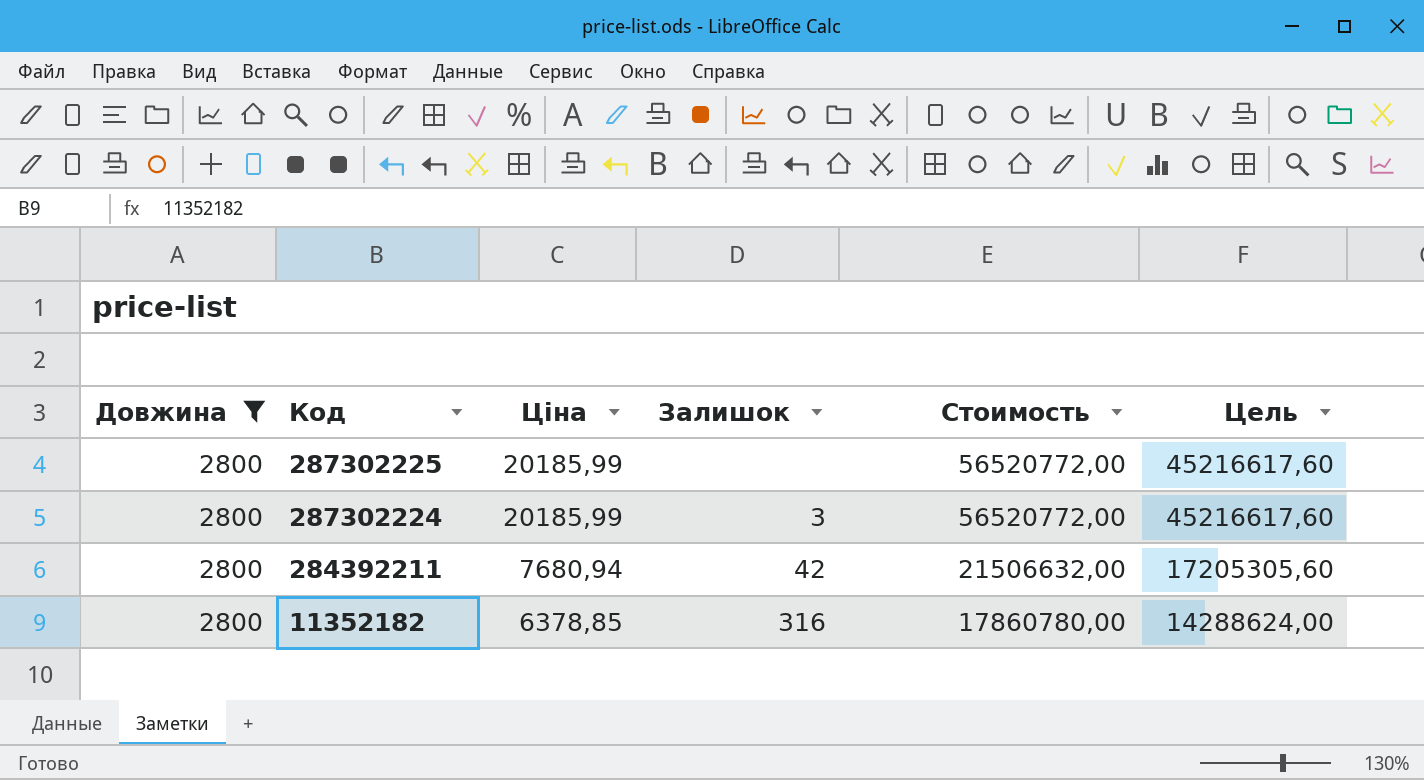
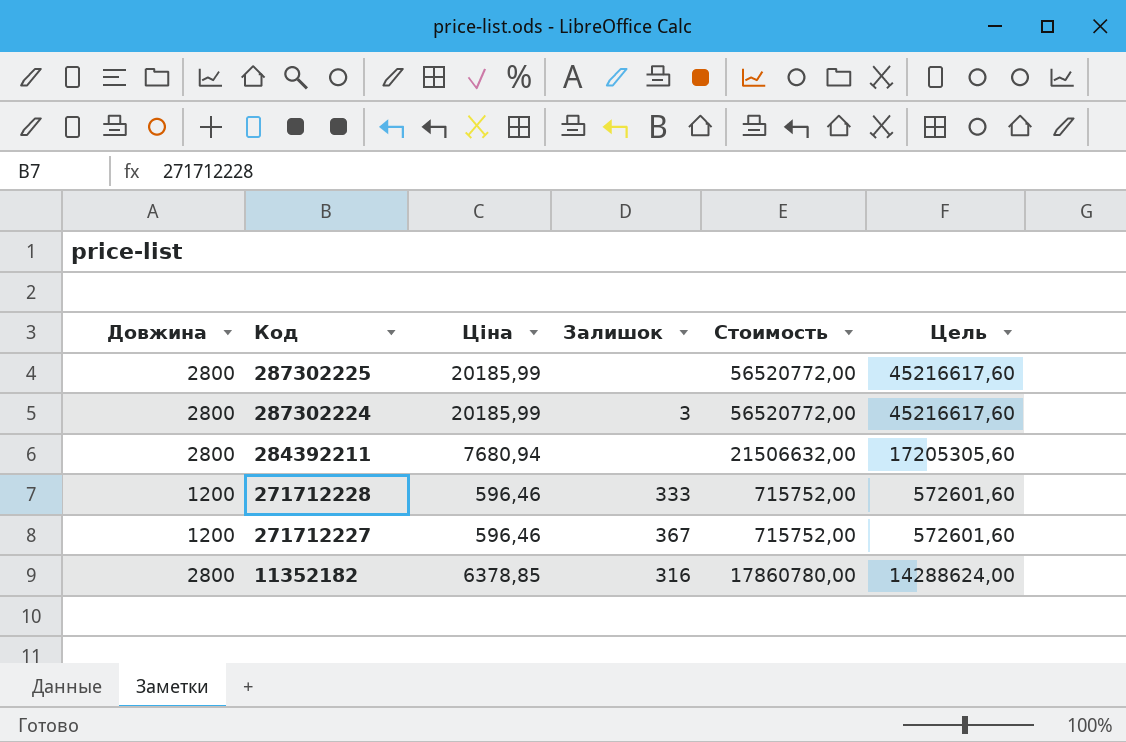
filter: Довжина = 2800 -> none
284392211 | Залишок: 42 -> none

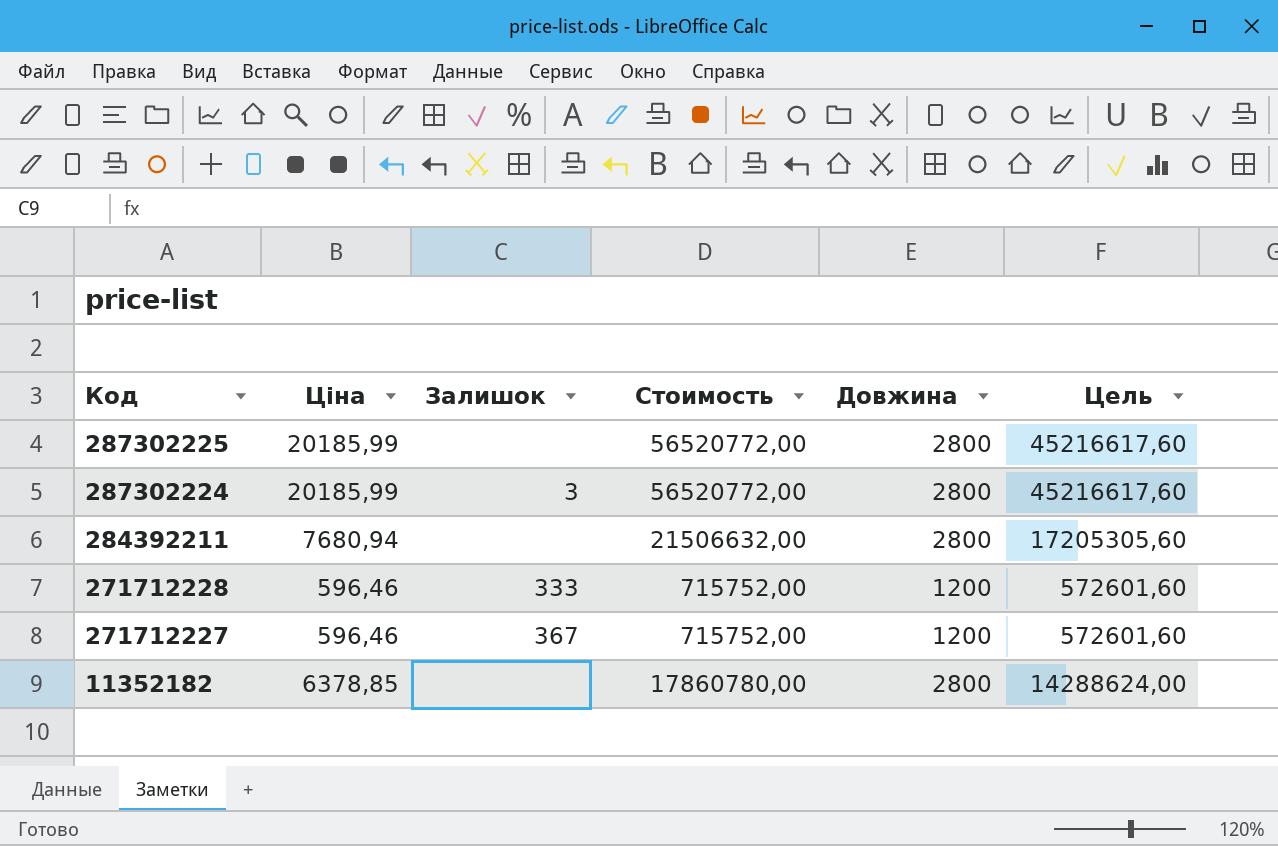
column Довжина | position: 1 -> 5
11352182 | Залишок: 316 -> none

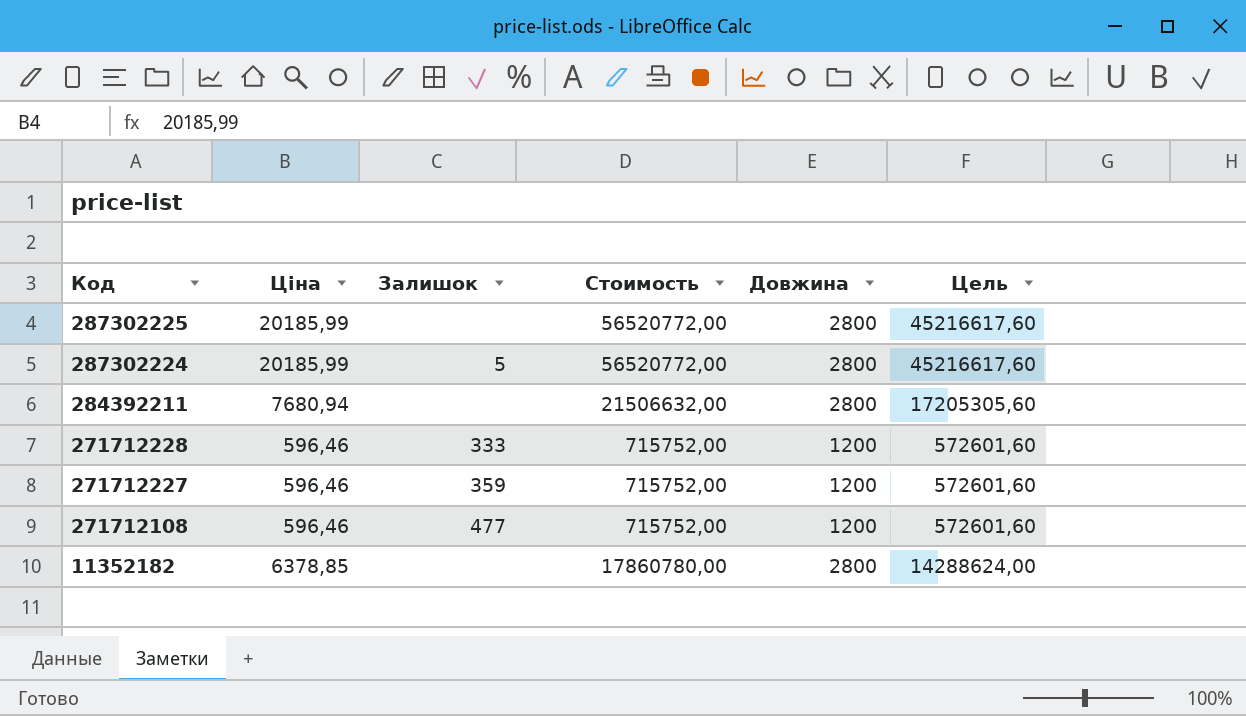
287302224 | Залишок: 3 -> 5
271712227 | Залишок: 367 -> 359
row 271712108: none -> 596,46 | 477 | 715752,00 | 1200 | 572601,60

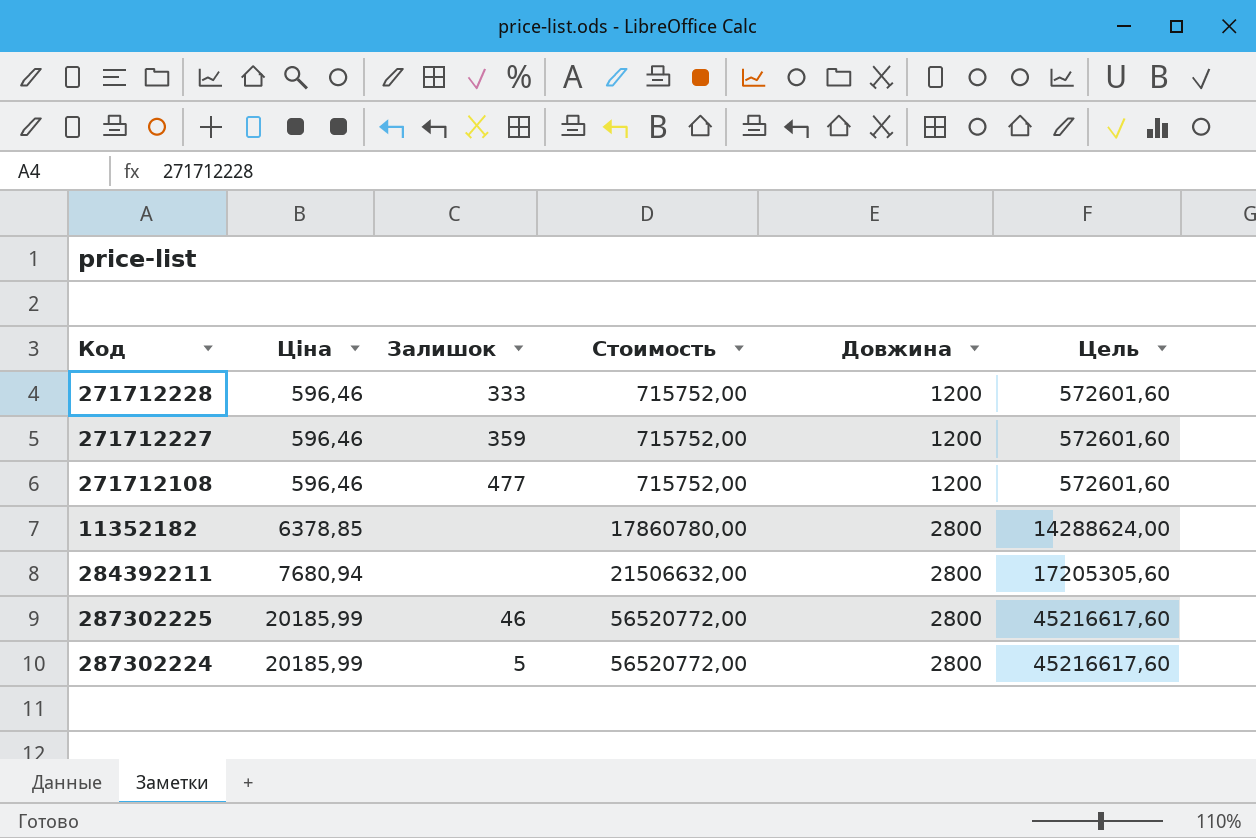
row order: Код descending -> Ціна ascending
287302225 | Залишок: none -> 46

